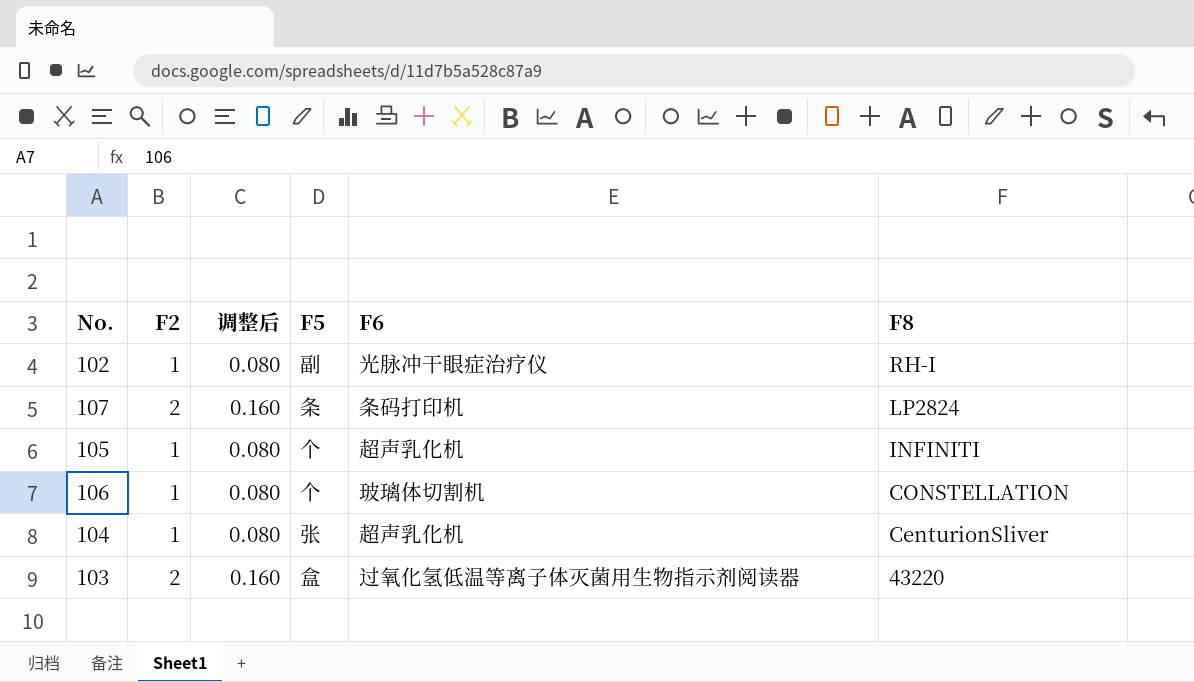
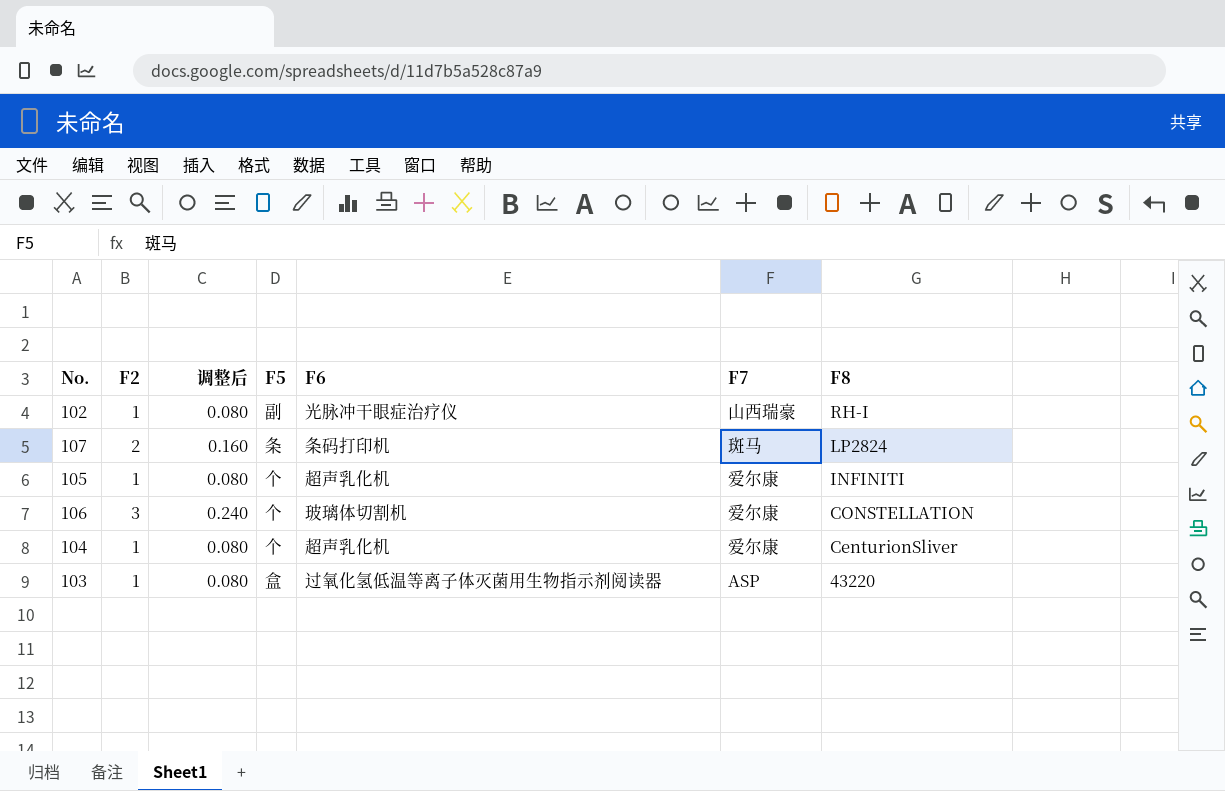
column F7 | position: none -> 6
106 | F2: 1 -> 3
106 | 调整后: 0.080 -> 0.240
104 | F5: 张 -> 个
103 | F2: 2 -> 1
103 | 调整后: 0.160 -> 0.080

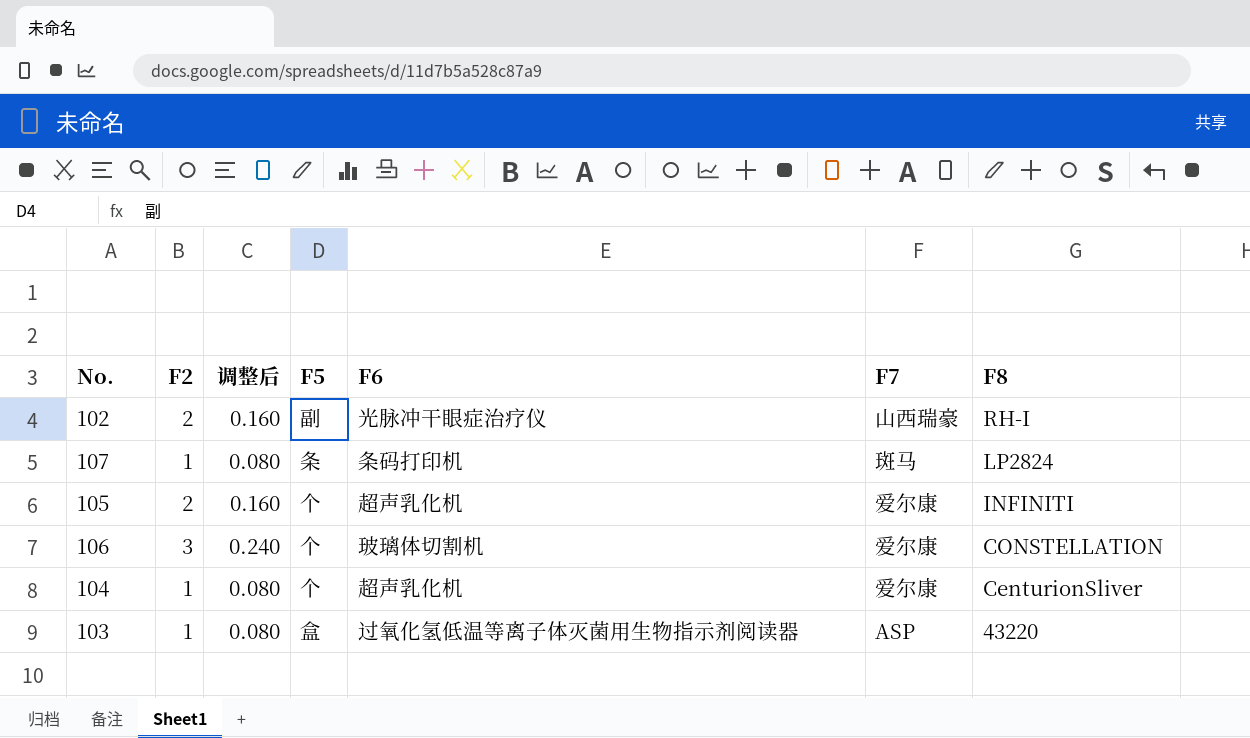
102 | F2: 1 -> 2
102 | 调整后: 0.080 -> 0.160
107 | F2: 2 -> 1
107 | 调整后: 0.160 -> 0.080
105 | F2: 1 -> 2
105 | 调整后: 0.080 -> 0.160

